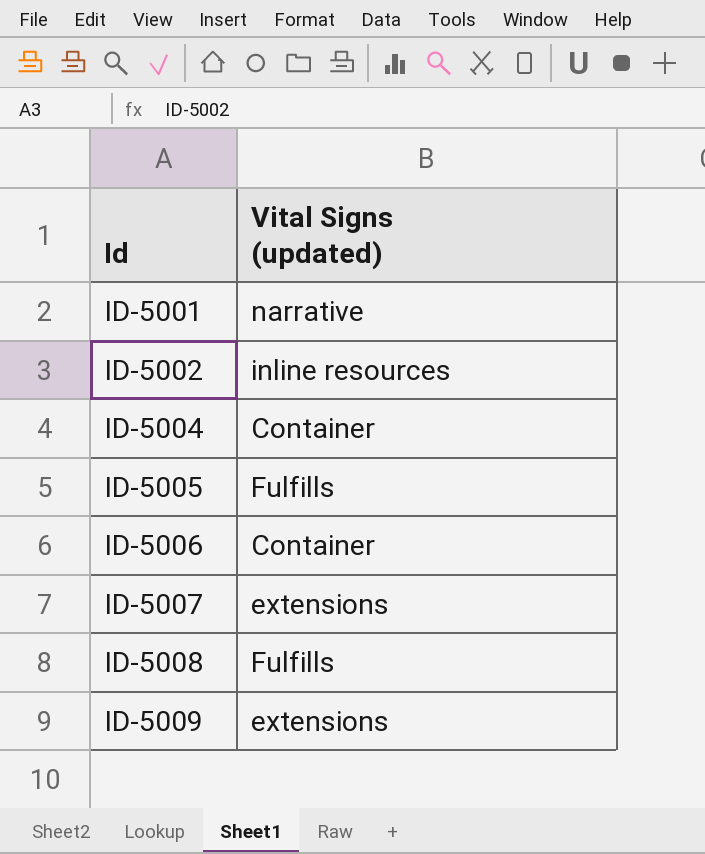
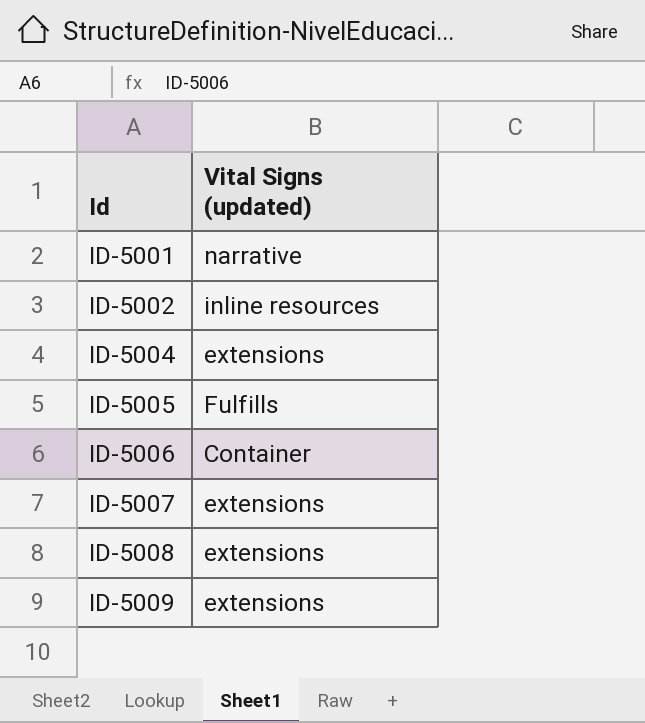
ID-5004 | Vital Signs (updated): Container -> extensions
ID-5008 | Vital Signs (updated): Fulfills -> extensions

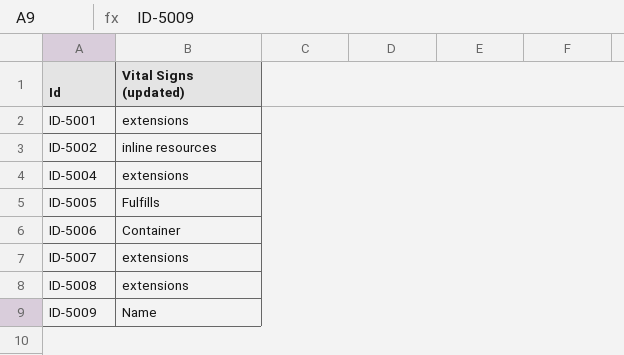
ID-5001 | Vital Signs (updated): narrative -> extensions
ID-5009 | Vital Signs (updated): extensions -> Name

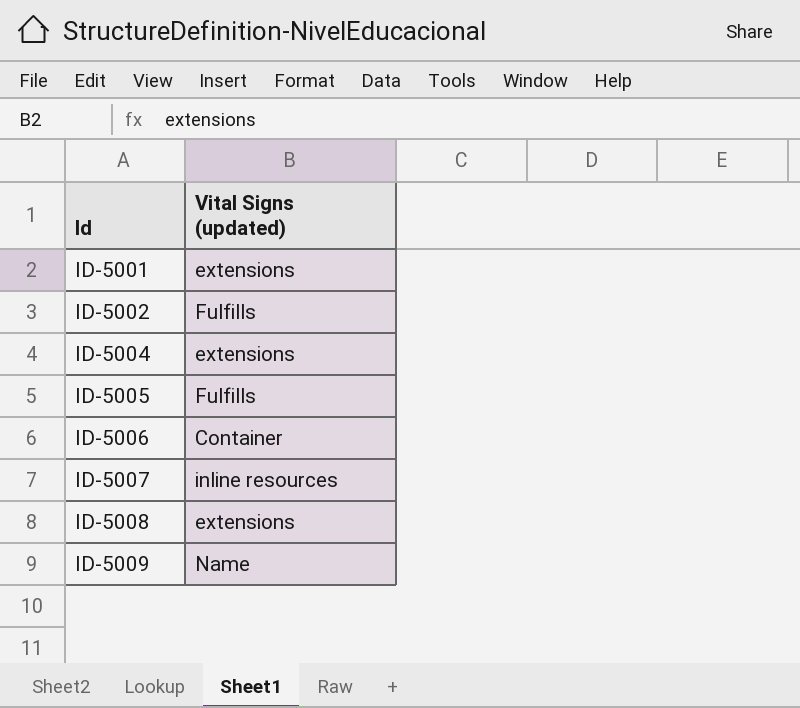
ID-5002 | Vital Signs (updated): inline resources -> Fulfills
ID-5007 | Vital Signs (updated): extensions -> inline resources

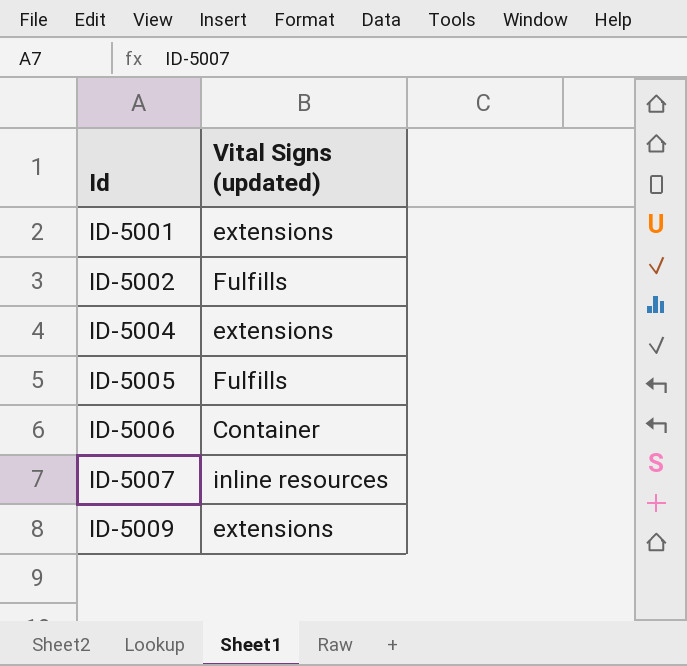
row ID-5008: extensions -> none
ID-5009 | Vital Signs (updated): Name -> extensions

